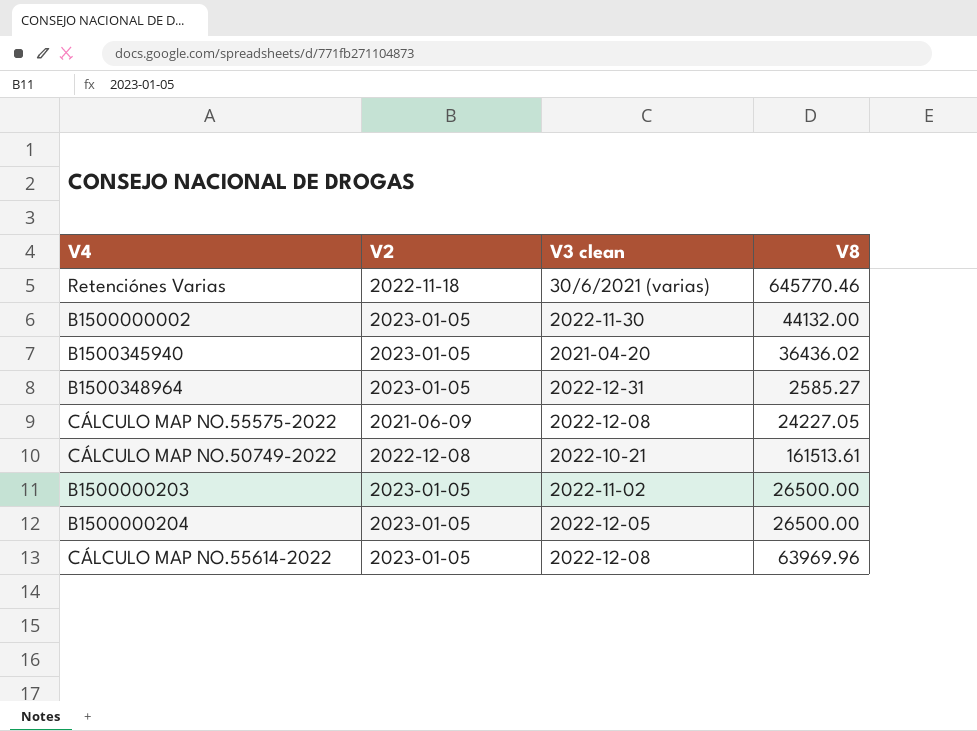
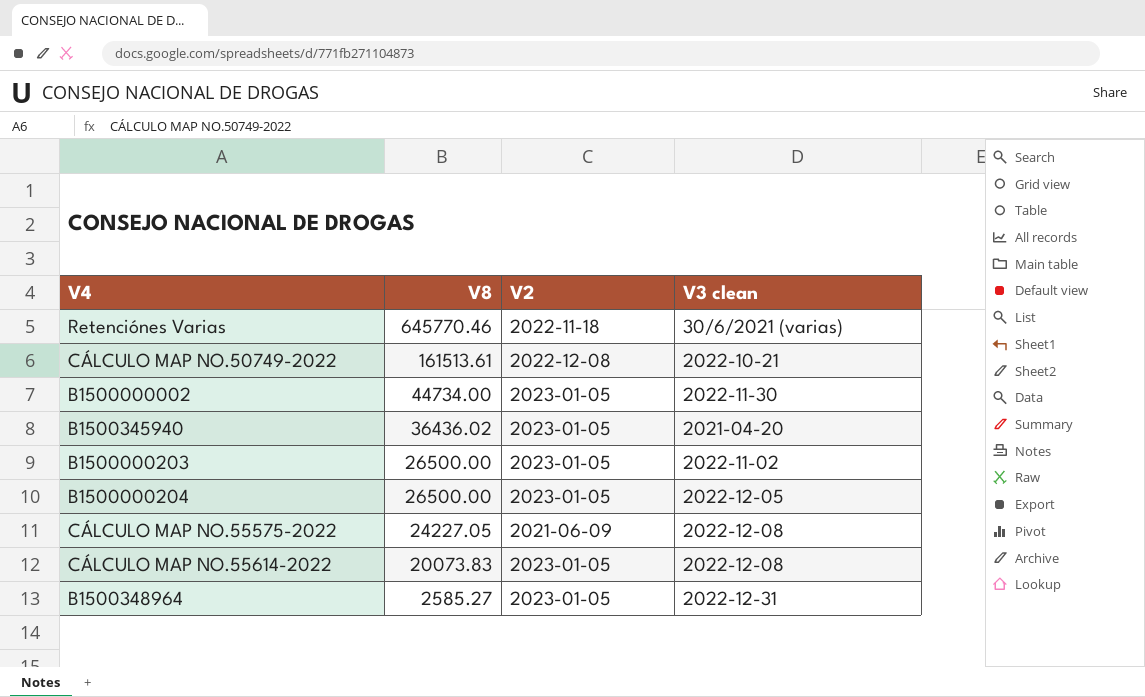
row order: none -> V8 descending
column V8 | position: 4 -> 2
B1500000002 | V8: 44132.00 -> 44734.00
CÁLCULO MAP NO.55614-2022 | V8: 63969.96 -> 20073.83

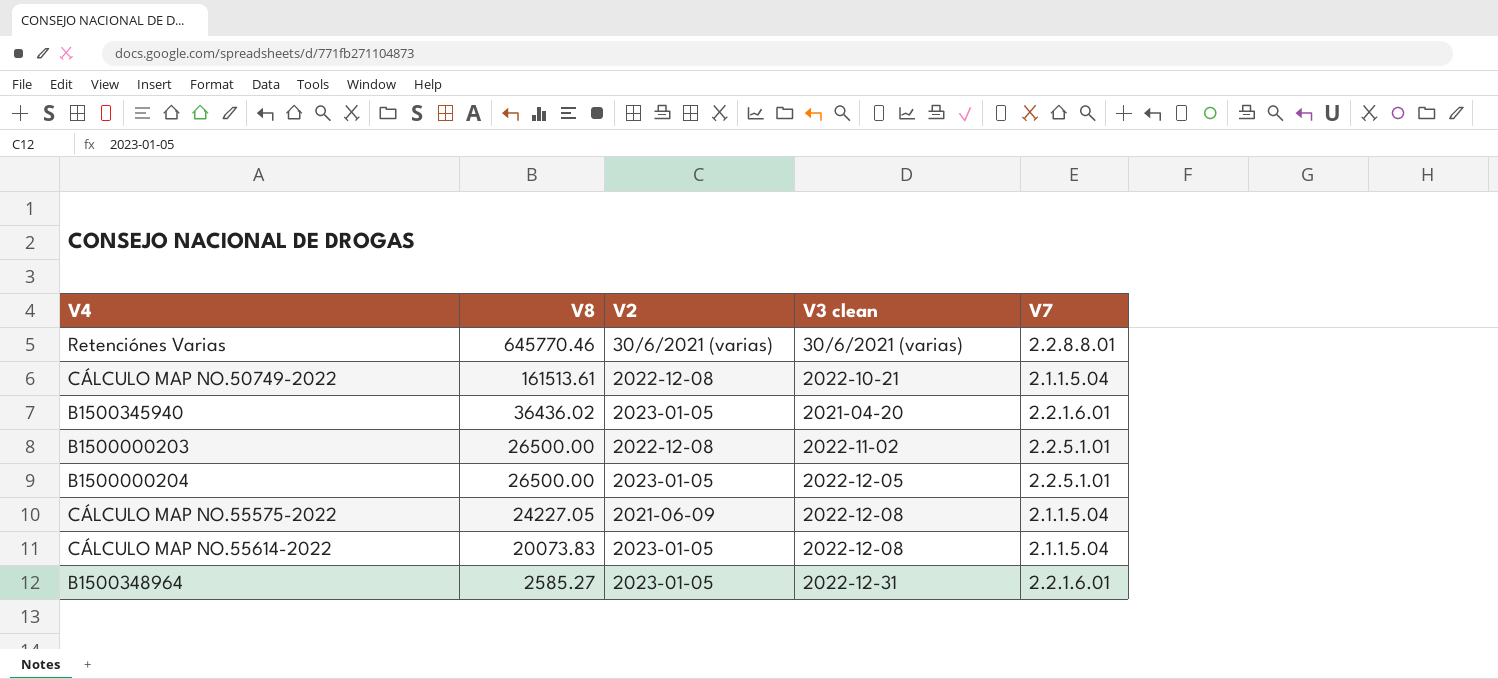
column V7 | position: none -> 5
row B1500000002: 44734.00 | 2023-01-05 | 2022-11-30 -> none
Retenciónes Varias | V2: 2022-11-18 -> 30/6/2021 (varias)
B1500000203 | V2: 2023-01-05 -> 2022-12-08

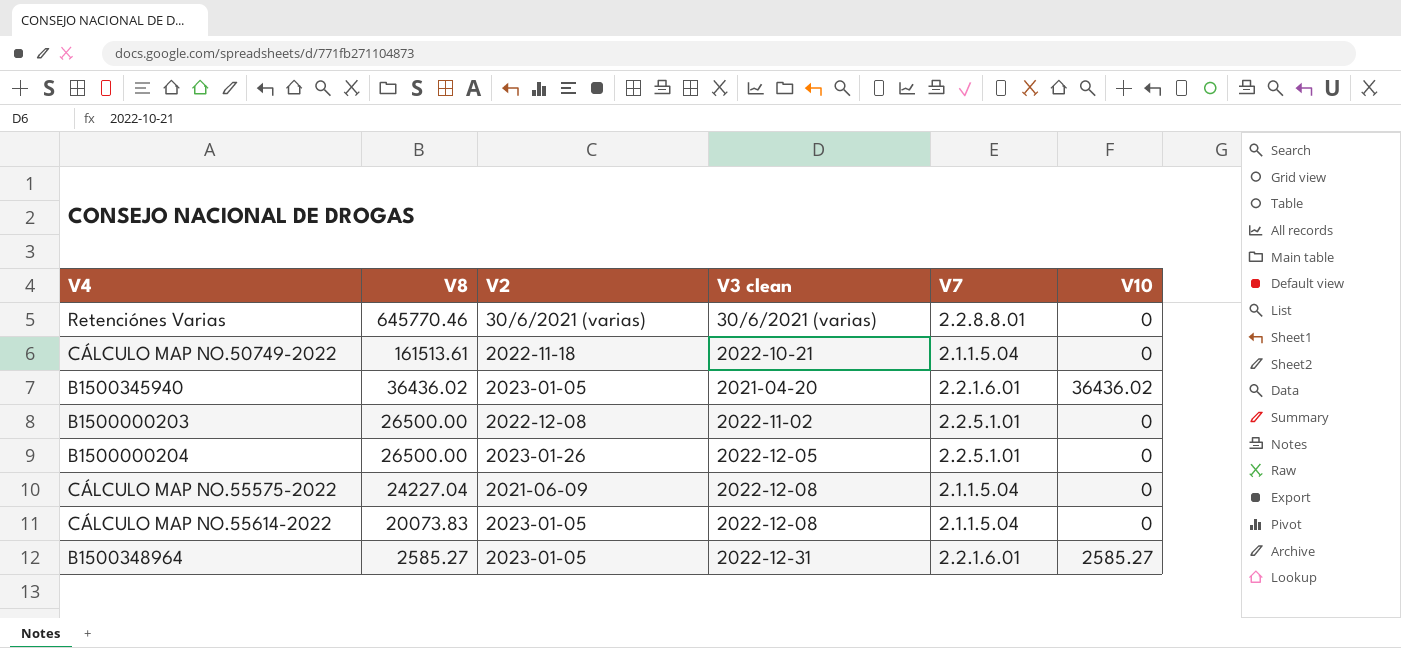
column V10 | position: none -> 6
CÁLCULO MAP NO.50749-2022 | V2: 2022-12-08 -> 2022-11-18
B1500000204 | V2: 2023-01-05 -> 2023-01-26
CÁLCULO MAP NO.55575-2022 | V8: 24227.05 -> 24227.04

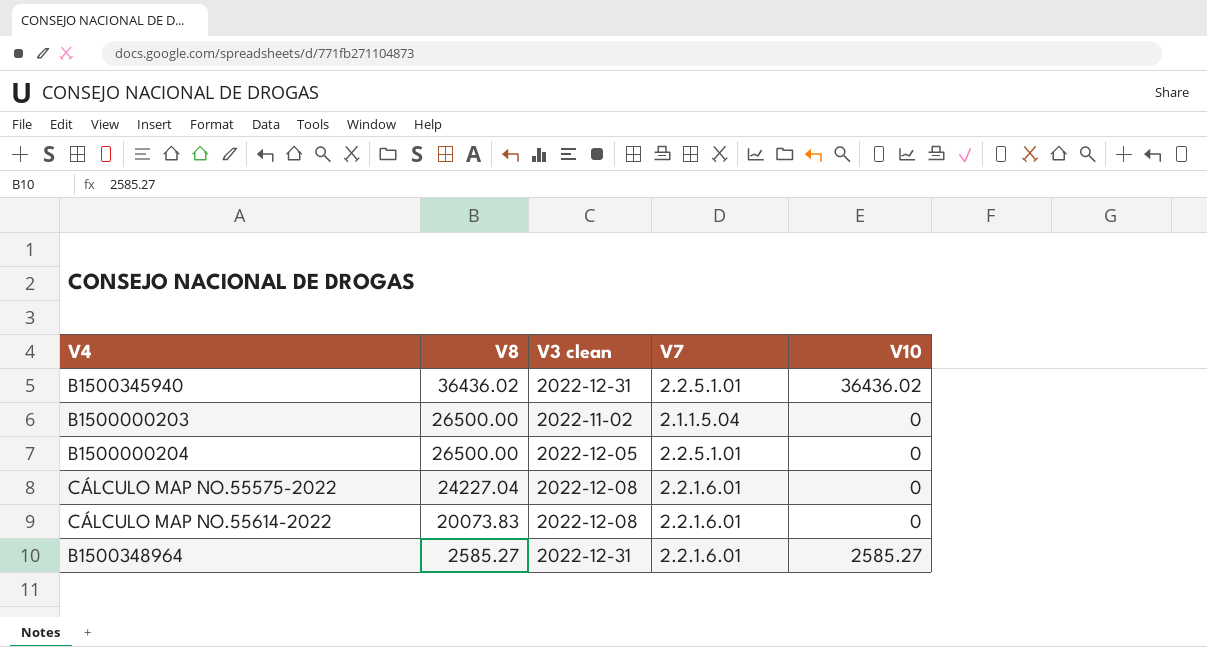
column V2 | position: 3 -> none
row Retenciónes Varias: 645770.46 | 30/6/2021 (varias) | 30/6/2021 (varias) | 2.2.8.8.01 | 0 -> none
row CÁLCULO MAP NO.50749-2022: 161513.61 | 2022-11-18 | 2022-10-21 | 2.1.1.5.04 | 0 -> none
B1500345940 | V3 clean: 2021-04-20 -> 2022-12-31
B1500345940 | V7: 2.2.1.6.01 -> 2.2.5.1.01
B1500000203 | V7: 2.2.5.1.01 -> 2.1.1.5.04
CÁLCULO MAP NO.55575-2022 | V7: 2.1.1.5.04 -> 2.2.1.6.01
CÁLCULO MAP NO.55614-2022 | V7: 2.1.1.5.04 -> 2.2.1.6.01

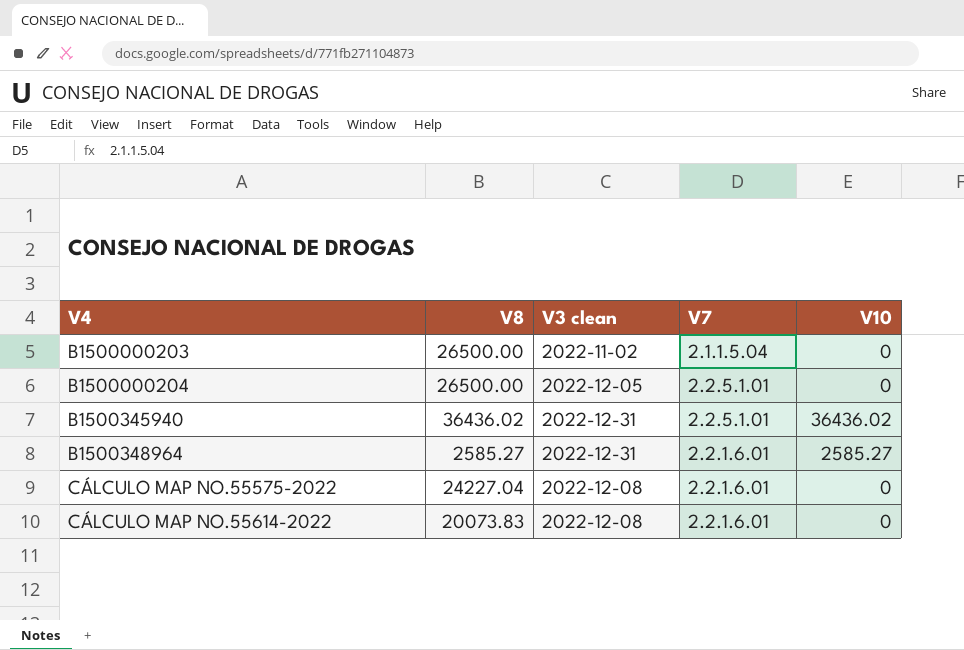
row order: V8 descending -> V4 ascending

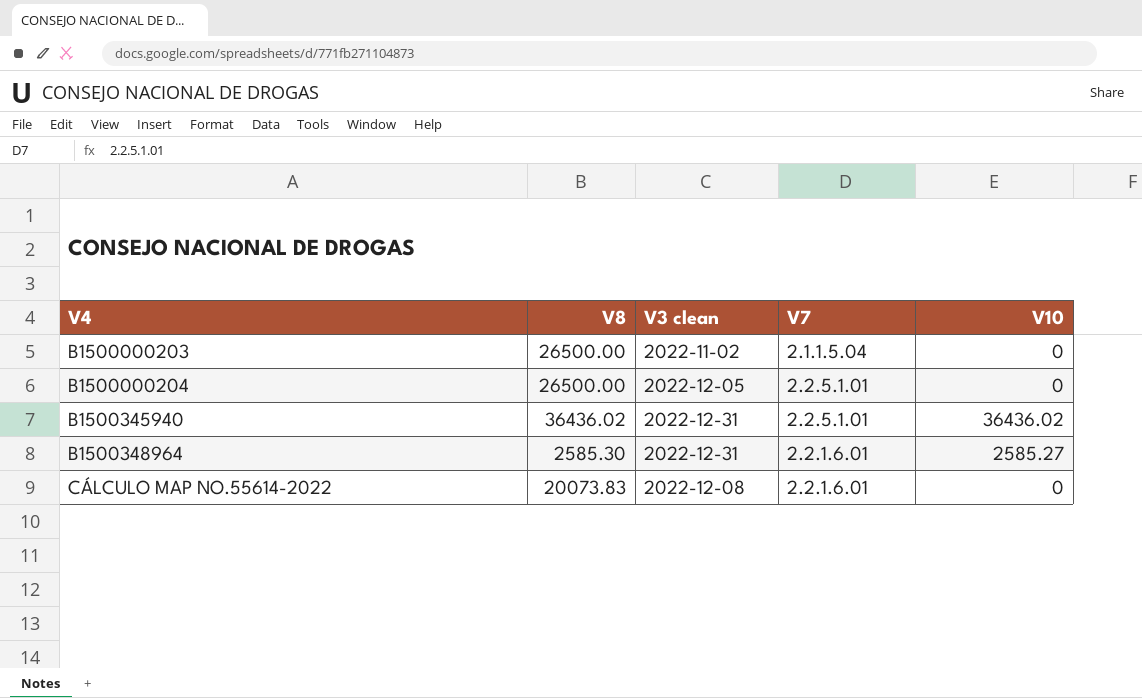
row CÁLCULO MAP NO.55575-2022: 24227.04 | 2022-12-08 | 2.2.1.6.01 | 0 -> none
B1500348964 | V8: 2585.27 -> 2585.30

